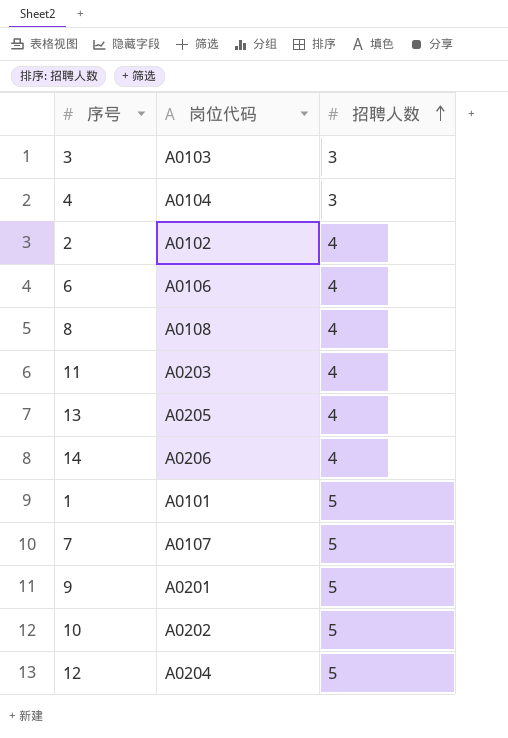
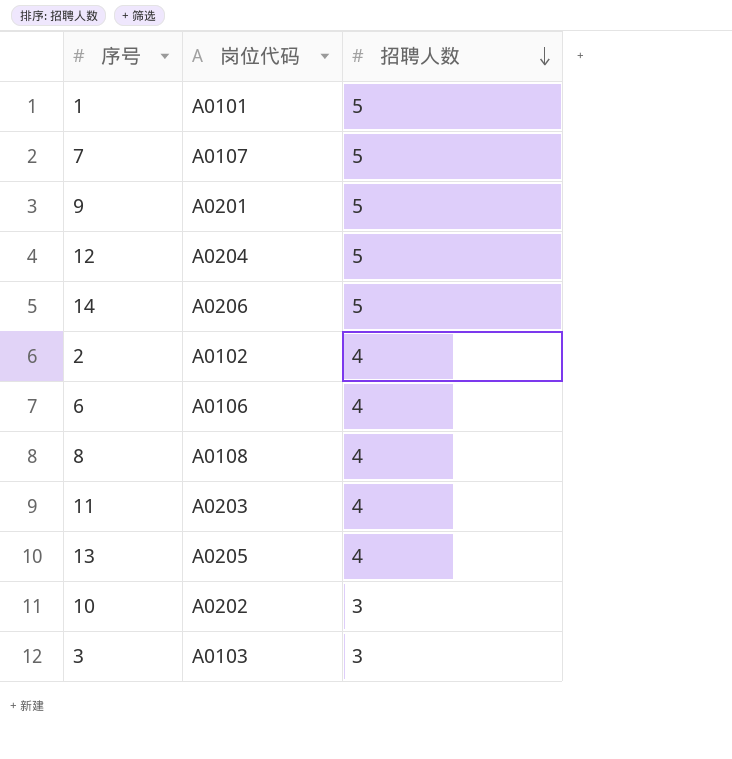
row order: 招聘人数 ascending -> 招聘人数 descending
row 4: A0104 | 3 -> none
14 | 招聘人数: 4 -> 5
10 | 招聘人数: 5 -> 3

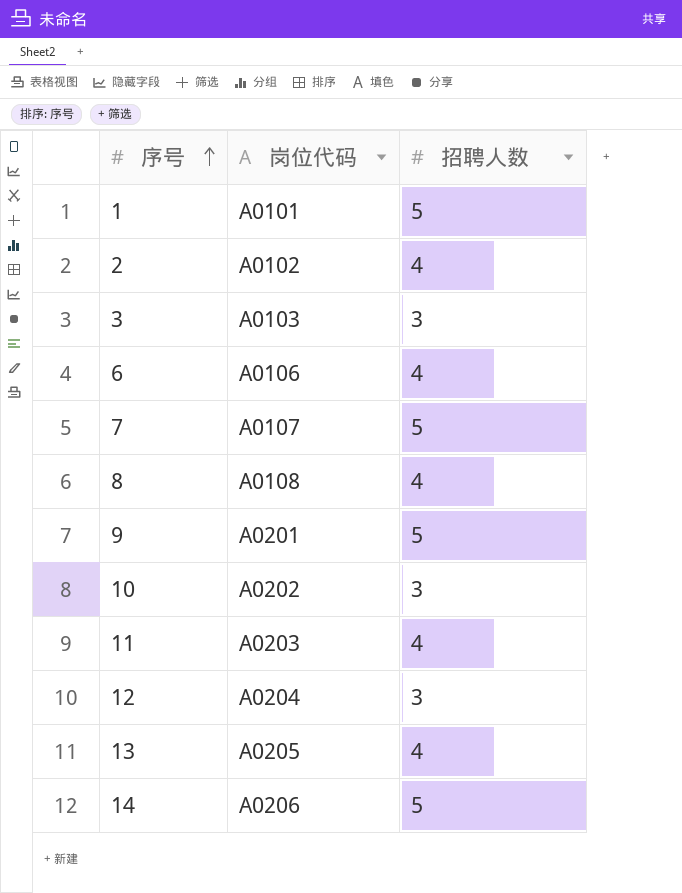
row order: 招聘人数 descending -> 序号 ascending
12 | 招聘人数: 5 -> 3

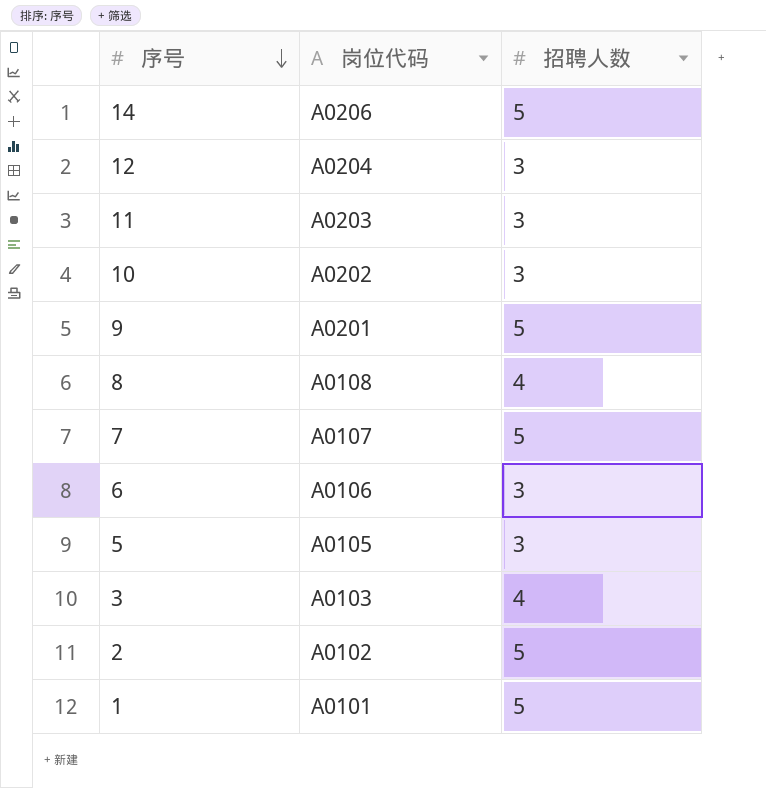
row order: 序号 ascending -> 序号 descending
row 13: A0205 | 4 -> none
11 | 招聘人数: 4 -> 3
6 | 招聘人数: 4 -> 3
row 5: none -> A0105 | 3
3 | 招聘人数: 3 -> 4
2 | 招聘人数: 4 -> 5

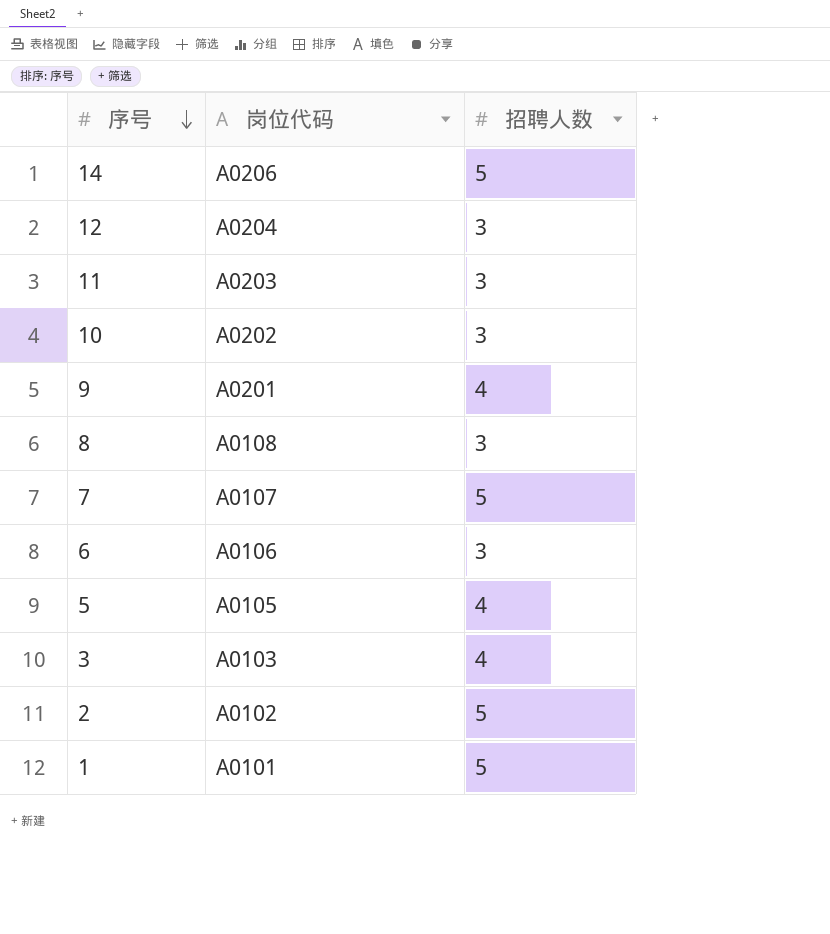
9 | 招聘人数: 5 -> 4
8 | 招聘人数: 4 -> 3
5 | 招聘人数: 3 -> 4

